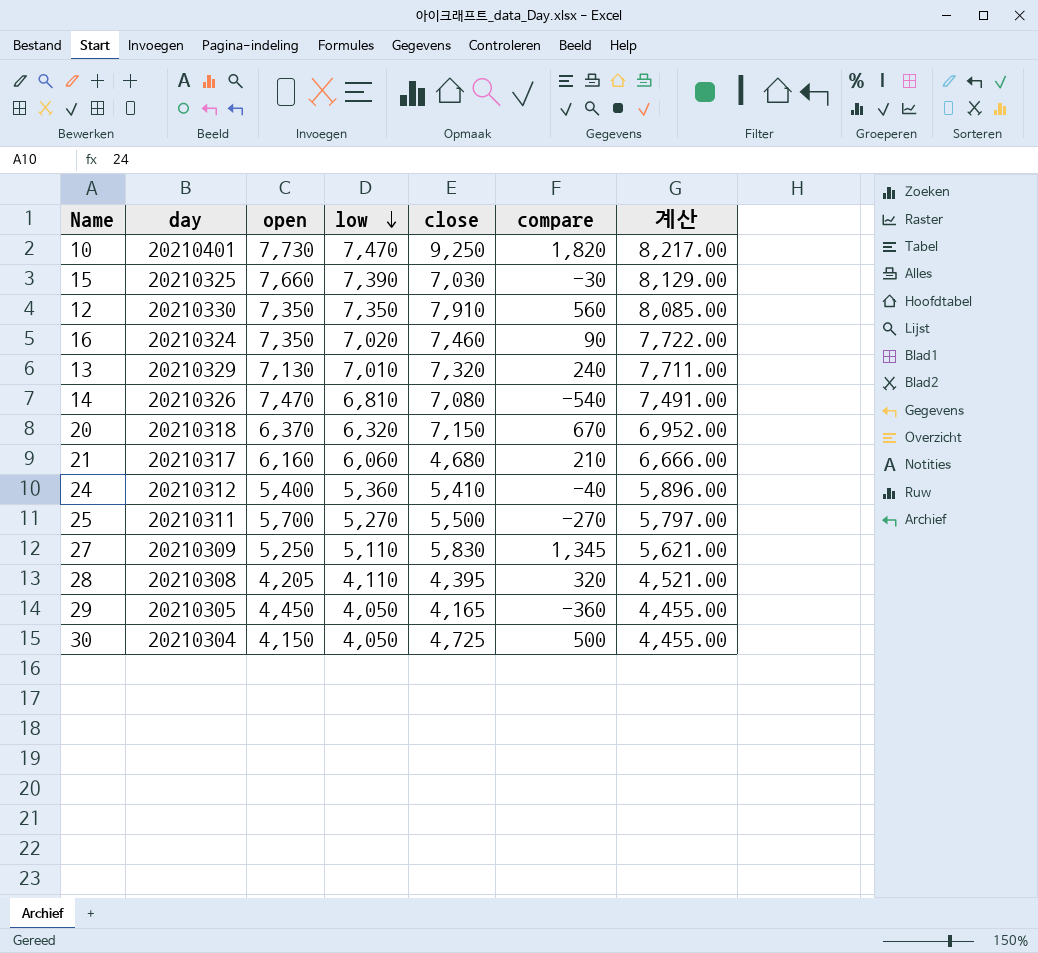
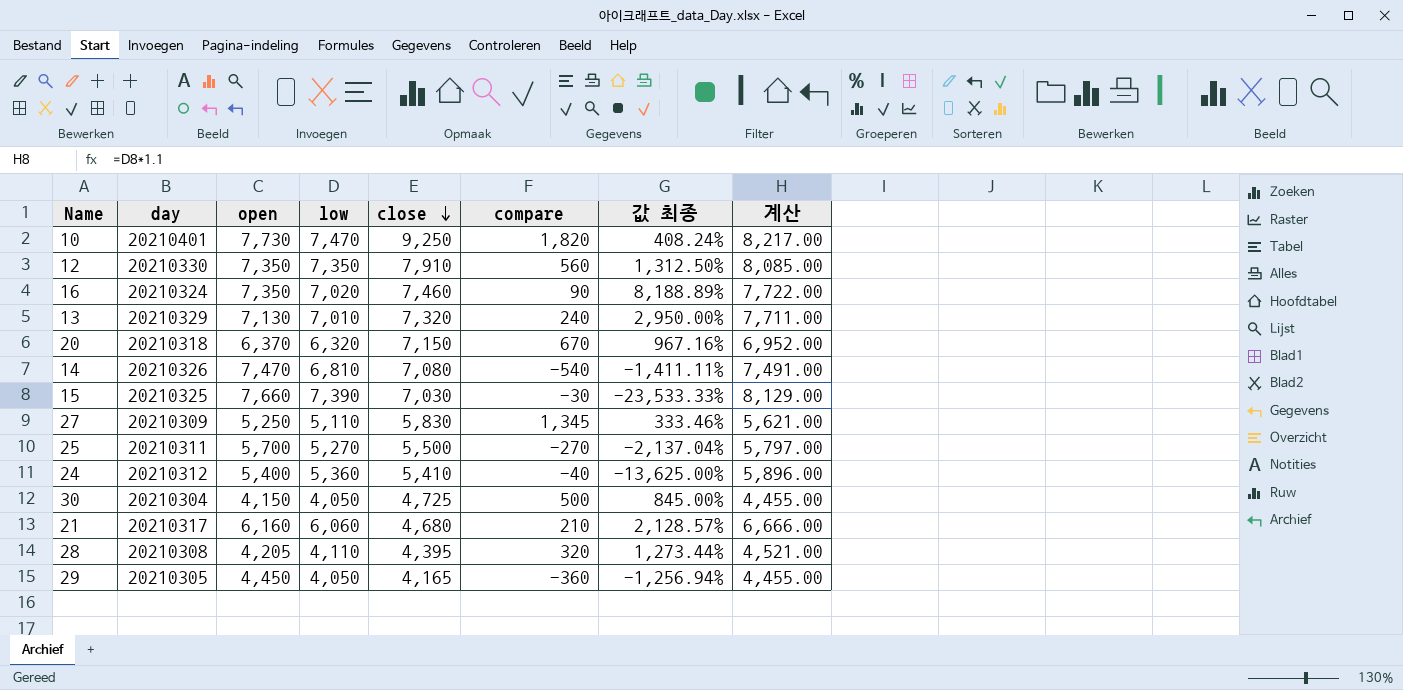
row order: low descending -> close descending
column 값 최종 | formula: none -> ([close] - [compare]) / [compare]

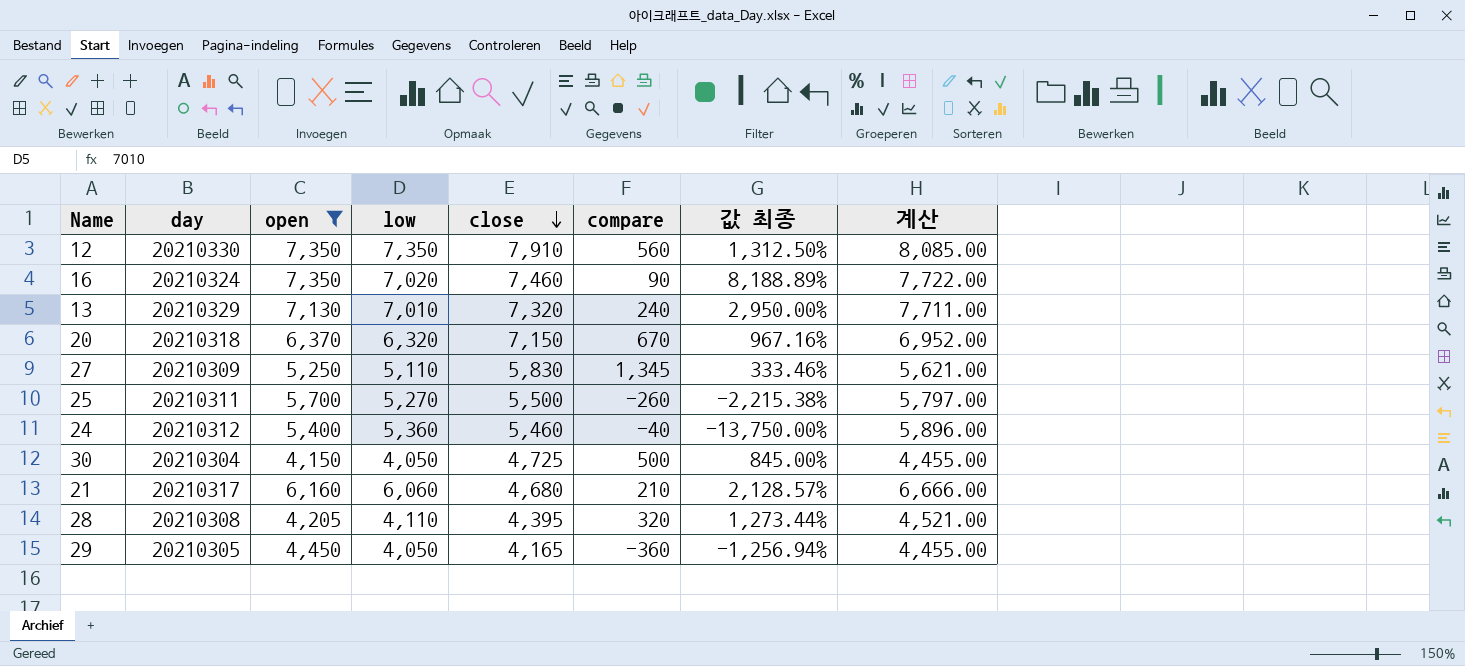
filter: none -> open <= 7,350
25 | compare: -270 -> -260
25 | 값 최종: -2,137.04% -> -2,215.38%
24 | close: 5,410 -> 5,460
24 | 값 최종: -13,625.00% -> -13,750.00%

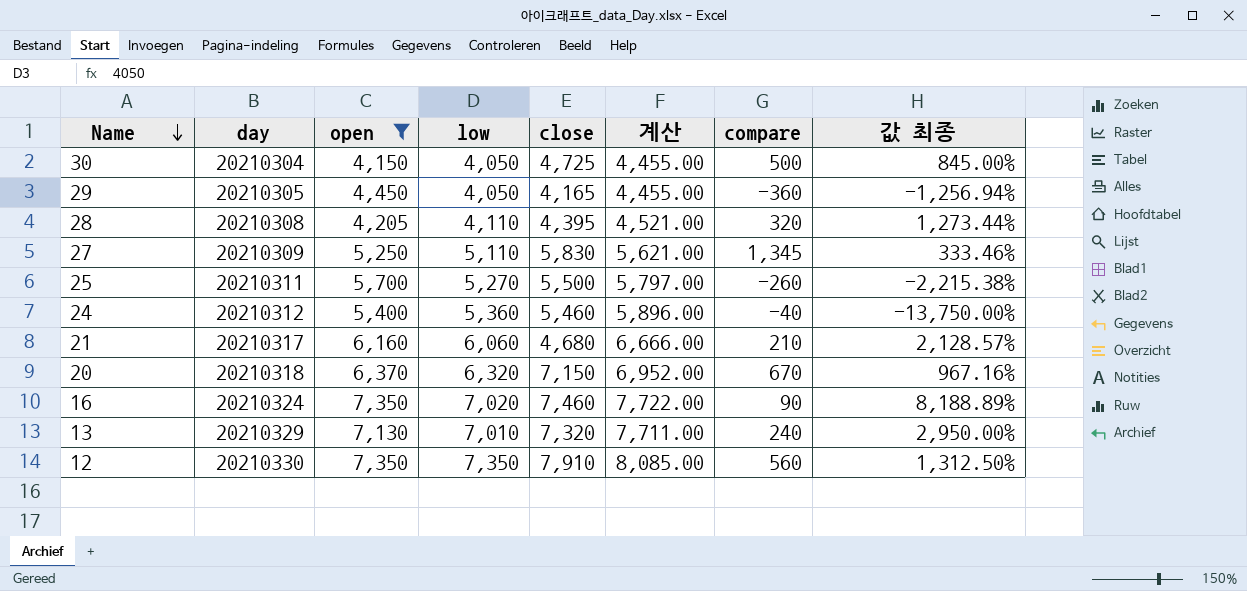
row order: close descending -> Name descending
column 계산 | position: 8 -> 6

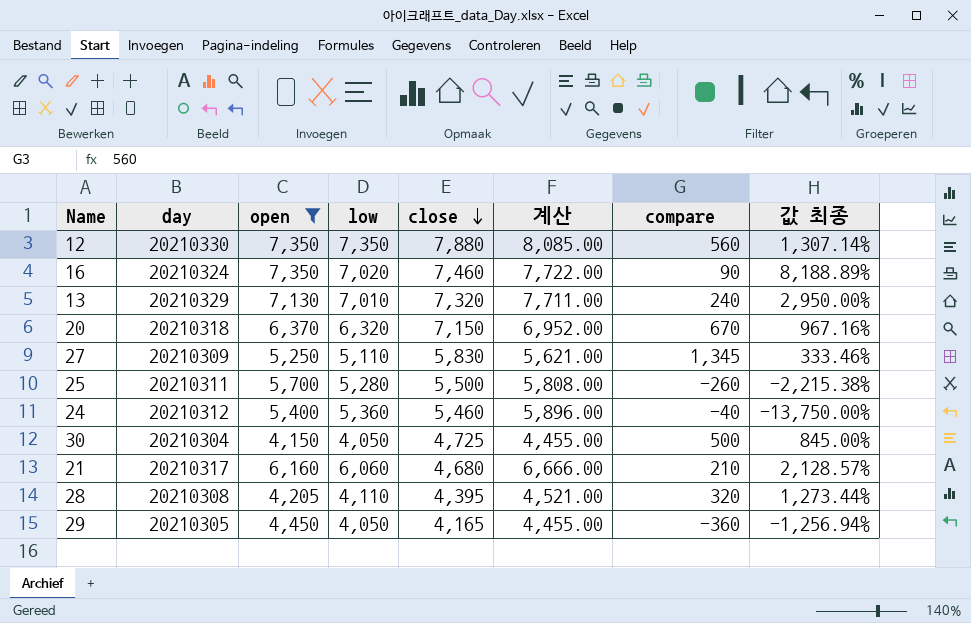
row order: Name descending -> close descending
12 | close: 7,910 -> 7,880
12 | 값 최종: 1,312.50% -> 1,307.14%
25 | low: 5,270 -> 5,280
25 | 계산: 5,797.00 -> 5,808.00

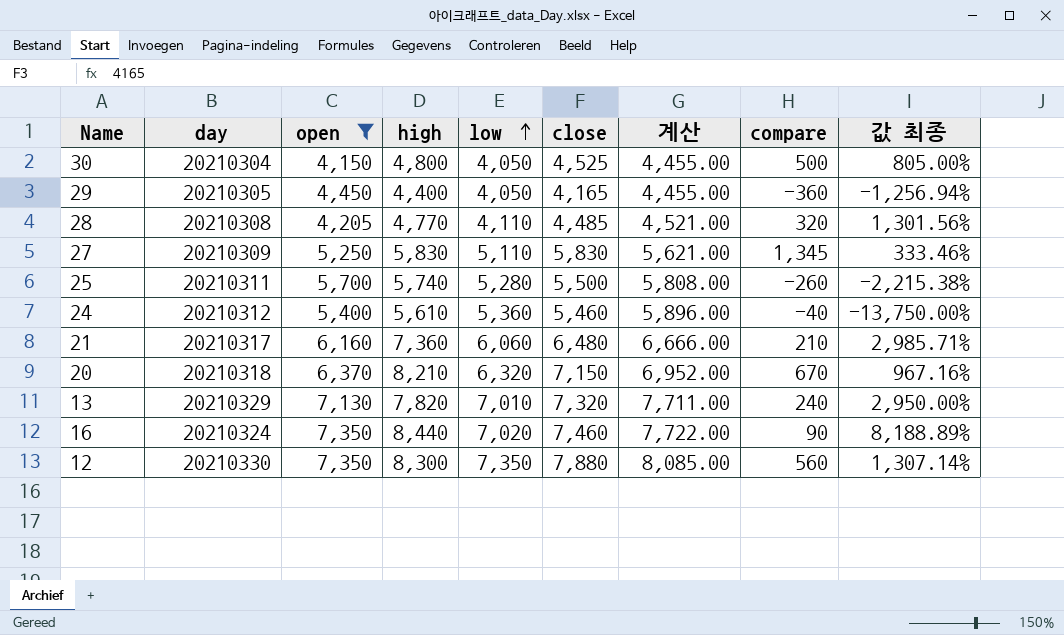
row order: close descending -> low ascending
column high | position: none -> 4
30 | close: 4,725 -> 4,525
30 | 값 최종: 845.00% -> 805.00%
28 | close: 4,395 -> 4,485
28 | 값 최종: 1,273.44% -> 1,301.56%
21 | close: 4,680 -> 6,480
21 | 값 최종: 2,128.57% -> 2,985.71%

